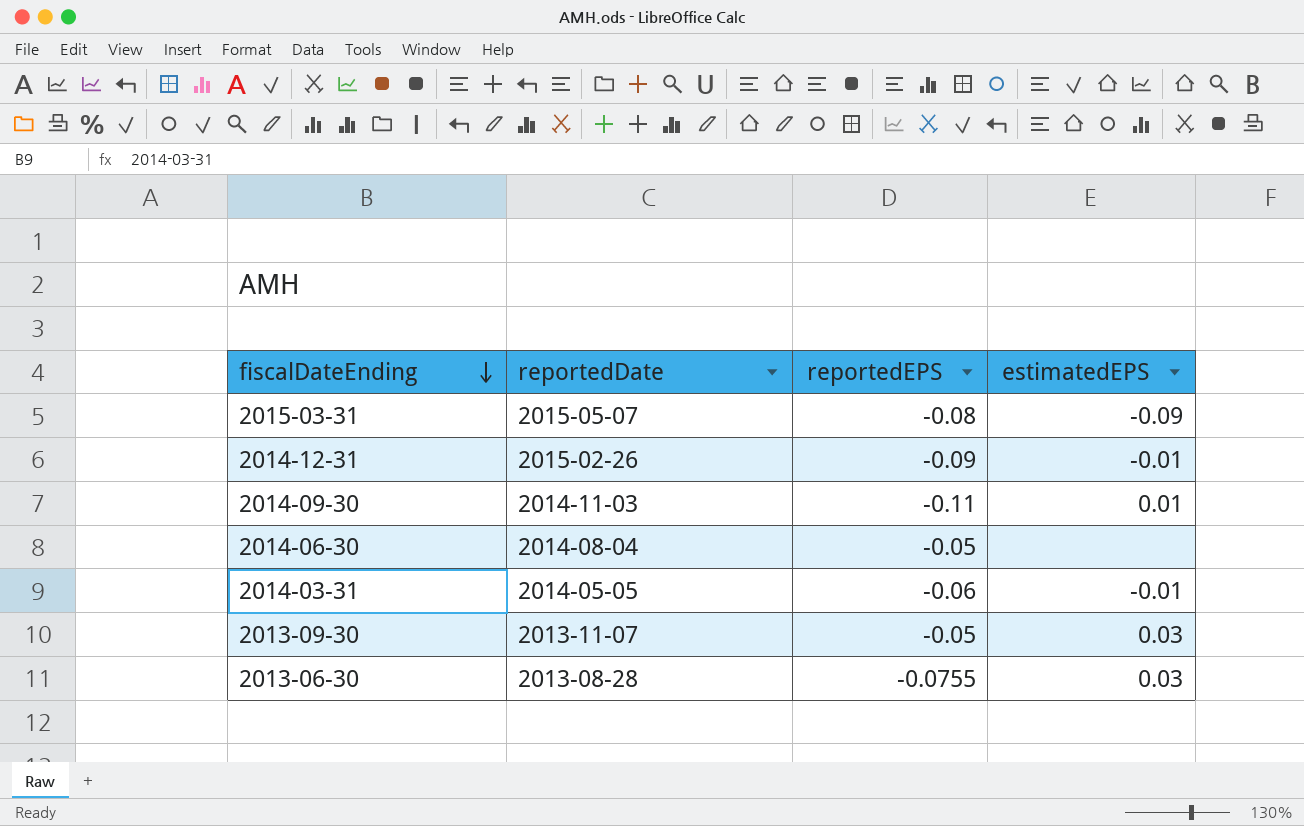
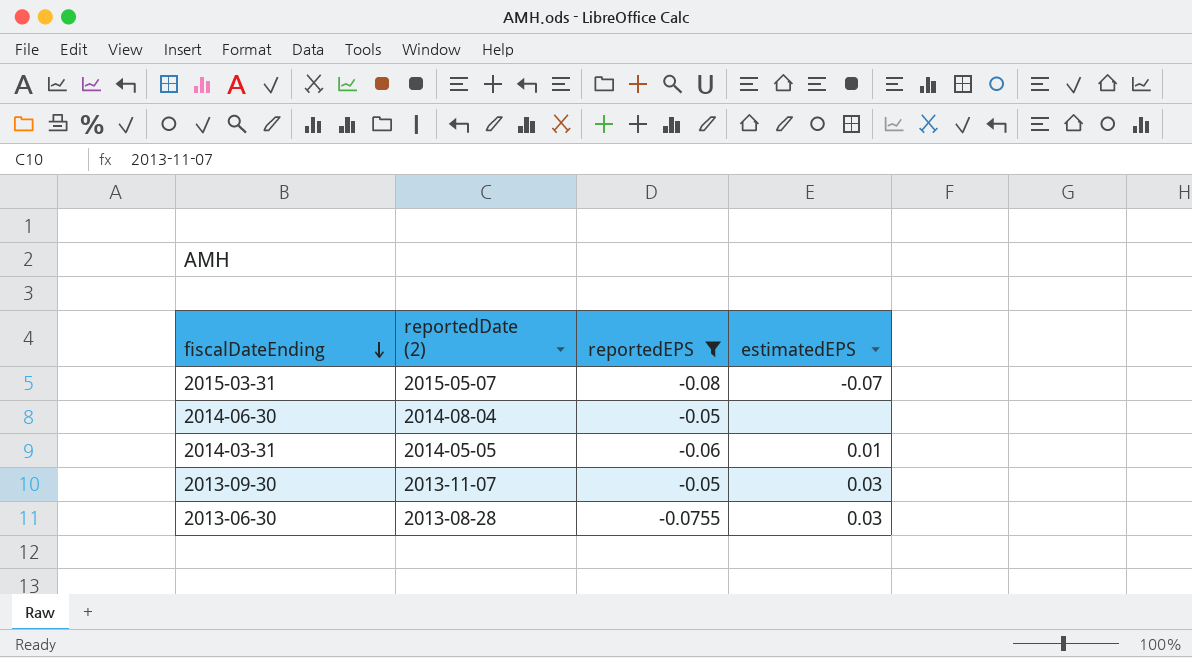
filter: none -> reportedEPS >= -0.08
column name: reportedDate -> reportedDate (2)
2015-03-31 | estimatedEPS: -0.09 -> -0.07
2014-03-31 | estimatedEPS: -0.01 -> 0.01

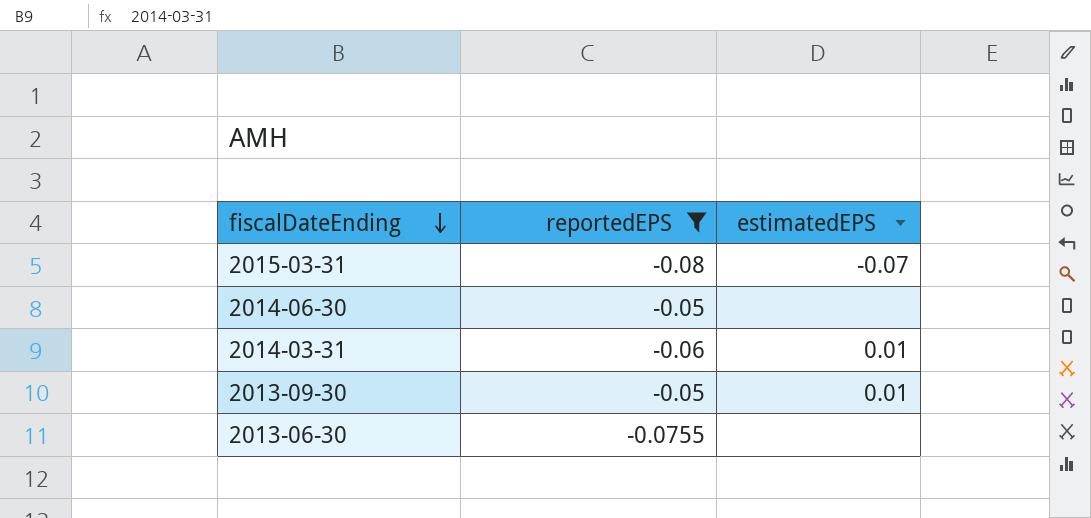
column reportedDate (2) | position: 2 -> none
2013-09-30 | estimatedEPS: 0.03 -> 0.01
2013-06-30 | estimatedEPS: 0.03 -> none

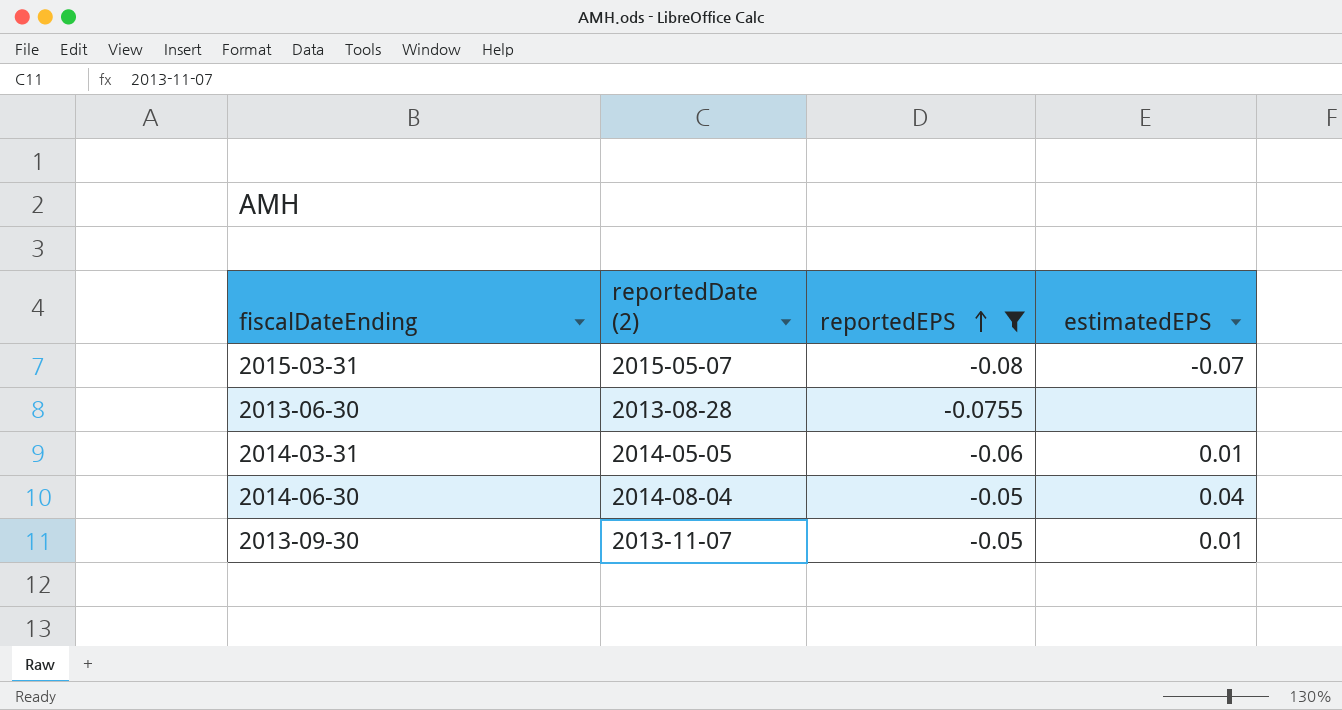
row order: fiscalDateEnding descending -> reportedEPS ascending
column reportedDate (2) | position: none -> 2
2014-06-30 | estimatedEPS: none -> 0.04

